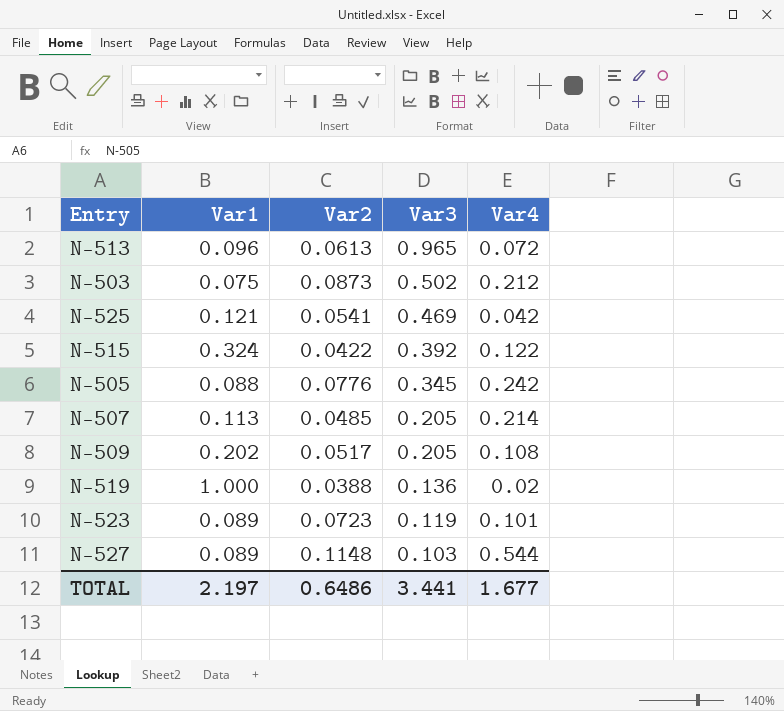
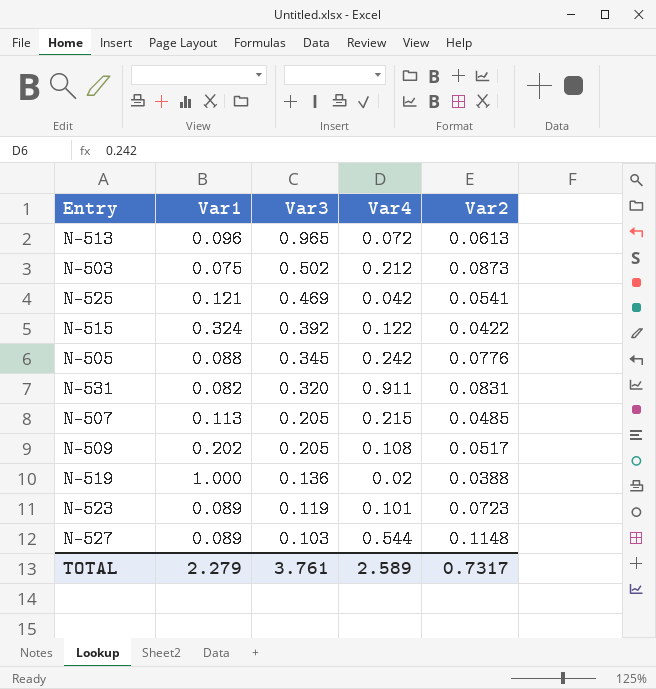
column Var2 | position: 3 -> 5
row N-531: none -> 0.082 | 0.320 | 0.911 | 0.0831
N-507 | Var4: 0.214 -> 0.215
TOTAL | Var1: 2.197 -> 2.279
TOTAL | Var3: 3.441 -> 3.761
TOTAL | Var4: 1.677 -> 2.589
TOTAL | Var2: 0.6486 -> 0.7317

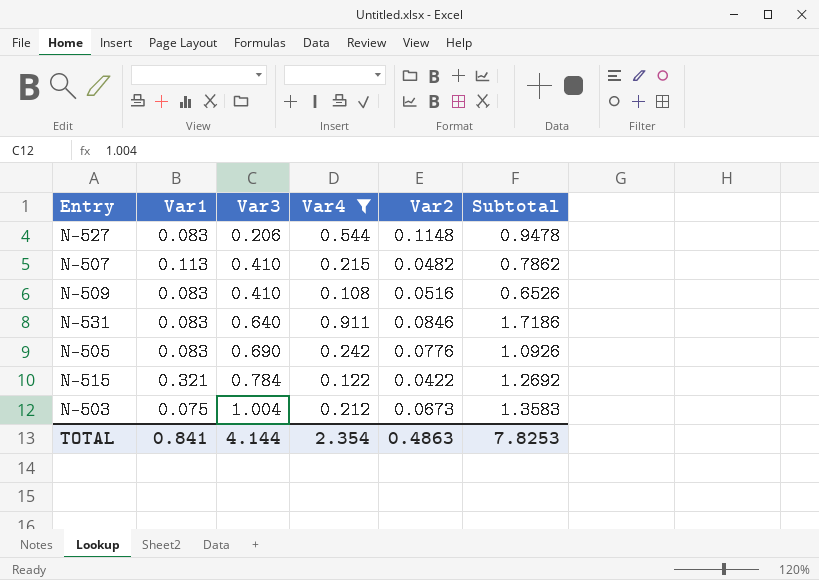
filter: none -> Var4 >= 0.108
row order: Var3 descending -> Var3 ascending
column Subtotal | formula: none -> [Var1] + [Var3] + [Var4] + [Var2]
N-527 | Var1: 0.089 -> 0.083
N-527 | Var3: 0.103 -> 0.206
N-507 | Var3: 0.205 -> 0.410
N-507 | Var2: 0.0485 -> 0.0482
N-509 | Var1: 0.202 -> 0.083
N-509 | Var3: 0.205 -> 0.410
N-509 | Var2: 0.0517 -> 0.0516
N-531 | Var1: 0.082 -> 0.083
N-531 | Var3: 0.320 -> 0.640
N-531 | Var2: 0.0831 -> 0.0846
N-505 | Var1: 0.088 -> 0.083
N-505 | Var3: 0.345 -> 0.690
N-515 | Var1: 0.324 -> 0.321
N-515 | Var3: 0.392 -> 0.784
N-503 | Var3: 0.502 -> 1.004
N-503 | Var2: 0.0873 -> 0.0673
TOTAL | Var1: 2.279 -> 0.841
TOTAL | Var3: 3.761 -> 4.144
TOTAL | Var4: 2.589 -> 2.354
TOTAL | Var2: 0.7317 -> 0.4863

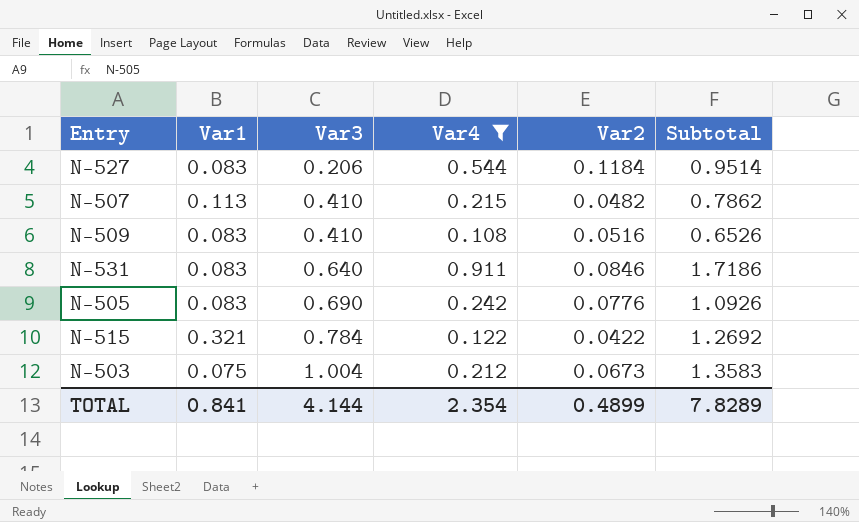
N-527 | Var2: 0.1148 -> 0.1184
N-527 | Subtotal: 0.9478 -> 0.9514
TOTAL | Var2: 0.4863 -> 0.4899
TOTAL | Subtotal: 7.8253 -> 7.8289

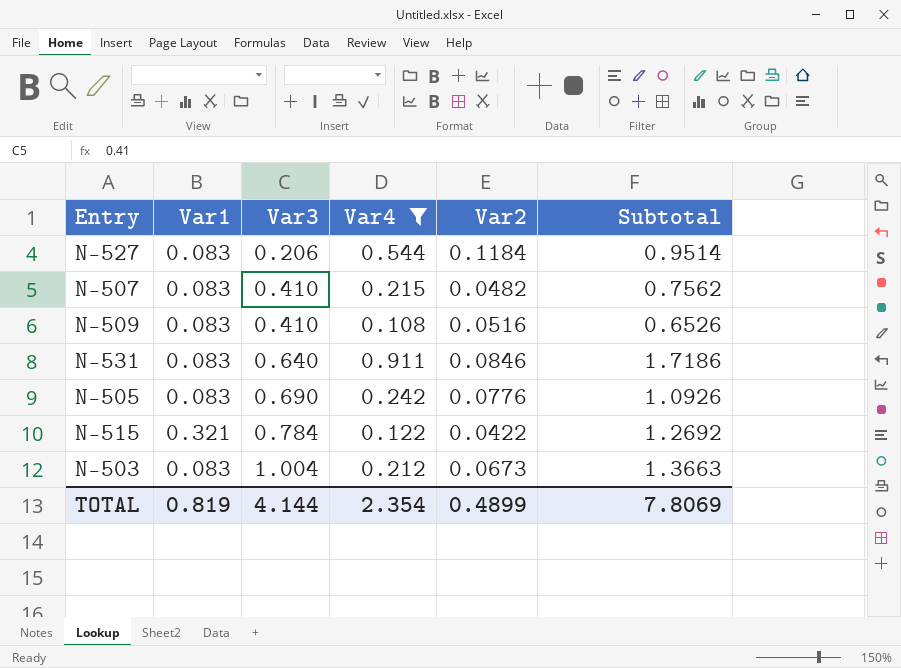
N-507 | Var1: 0.113 -> 0.083
N-507 | Subtotal: 0.7862 -> 0.7562
N-503 | Var1: 0.075 -> 0.083
N-503 | Subtotal: 1.3583 -> 1.3663
TOTAL | Var1: 0.841 -> 0.819
TOTAL | Subtotal: 7.8289 -> 7.8069

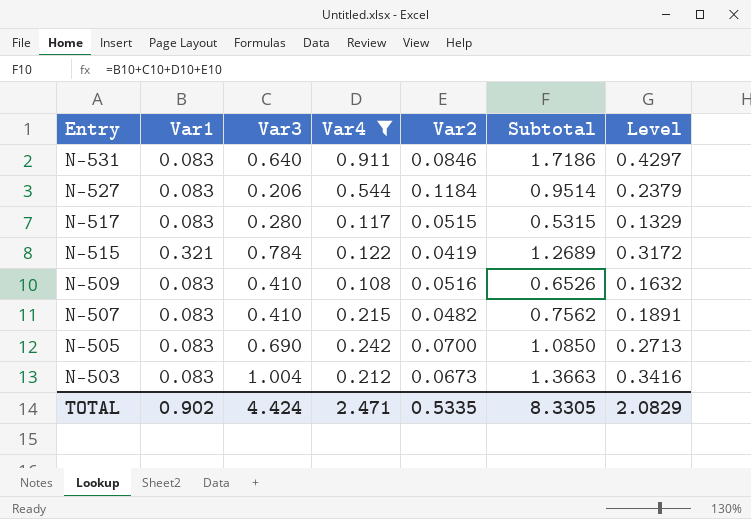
row order: Var3 ascending -> Entry descending
column Level | formula: none -> [Subtotal] * 0.25
row N-517: none -> 0.083 | 0.280 | 0.117 | 0.0515 | 0.5315 | 0.1329
N-515 | Var2: 0.0422 -> 0.0419
N-515 | Subtotal: 1.2692 -> 1.2689
N-505 | Var2: 0.0776 -> 0.0700
N-505 | Subtotal: 1.0926 -> 1.0850
TOTAL | Var1: 0.819 -> 0.902
TOTAL | Var3: 4.144 -> 4.424
TOTAL | Var4: 2.354 -> 2.471
TOTAL | Var2: 0.4899 -> 0.5335
TOTAL | Subtotal: 7.8069 -> 8.3305

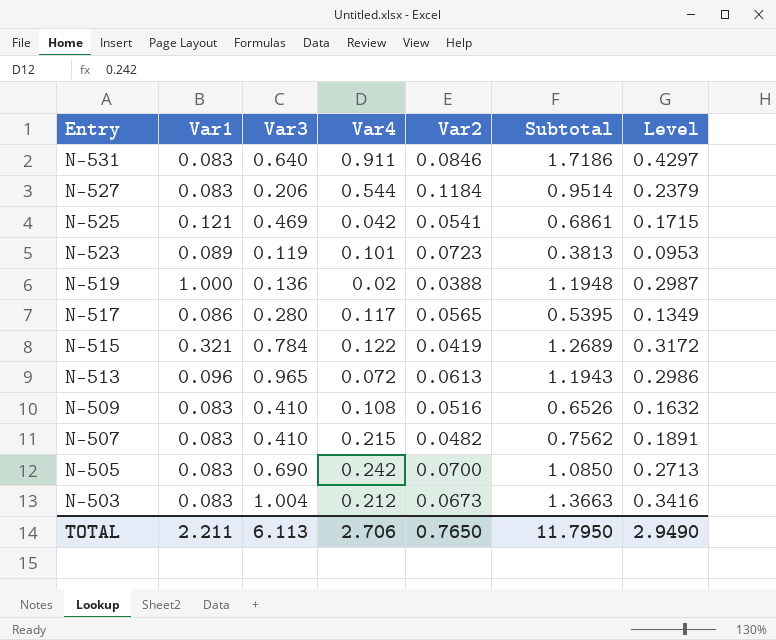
filter: Var4 >= 0.108 -> none
N-517 | Var1: 0.083 -> 0.086
N-517 | Var2: 0.0515 -> 0.0565
N-517 | Subtotal: 0.5315 -> 0.5395
N-517 | Level: 0.1329 -> 0.1349
TOTAL | Var1: 0.902 -> 2.211
TOTAL | Var3: 4.424 -> 6.113
TOTAL | Var4: 2.471 -> 2.706
TOTAL | Var2: 0.5335 -> 0.7650
TOTAL | Subtotal: 8.3305 -> 11.7950
TOTAL | Level: 2.0829 -> 2.9490

